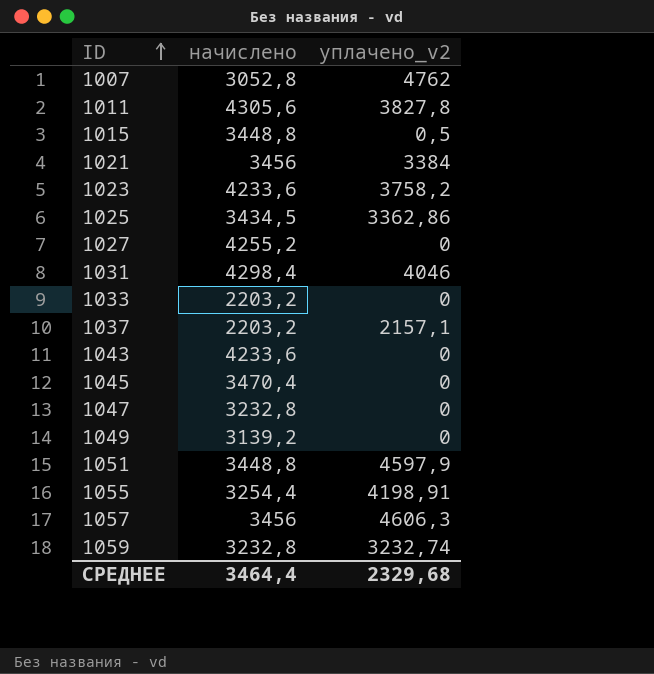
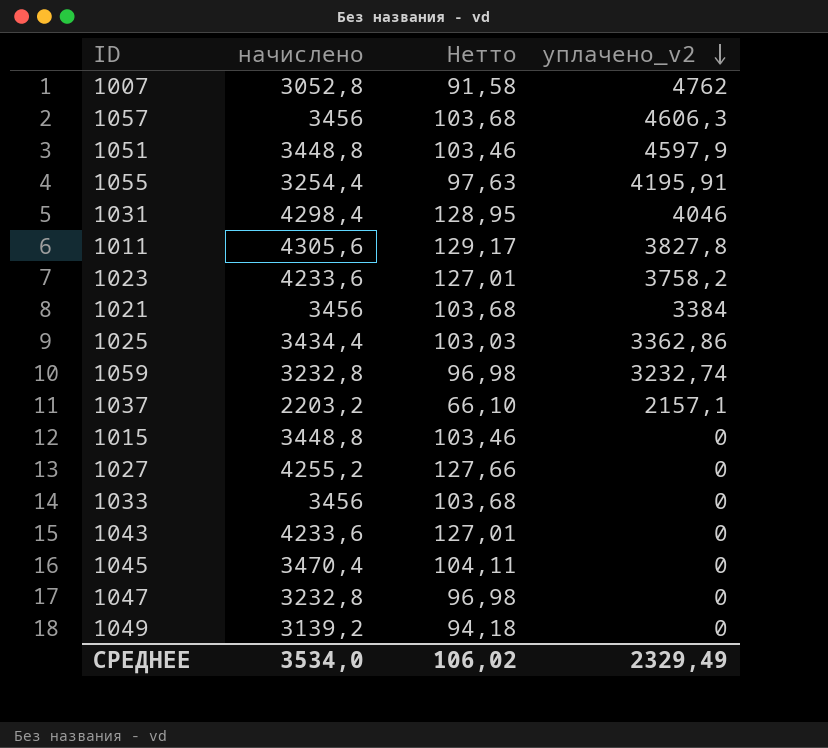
row order: ID ascending -> уплачено_v2 descending
column Нетто | formula: none -> [начислено] * 0,03
1055 | уплачено_v2: 4198,91 -> 4195,91
1025 | начислено: 3434,5 -> 3434,4
1015 | уплачено_v2: 0,5 -> 0
1033 | начислено: 2203,2 -> 3456
СРЕДНЕЕ | начислено: 3464,4 -> 3534,0
СРЕДНЕЕ | уплачено_v2: 2329,68 -> 2329,49

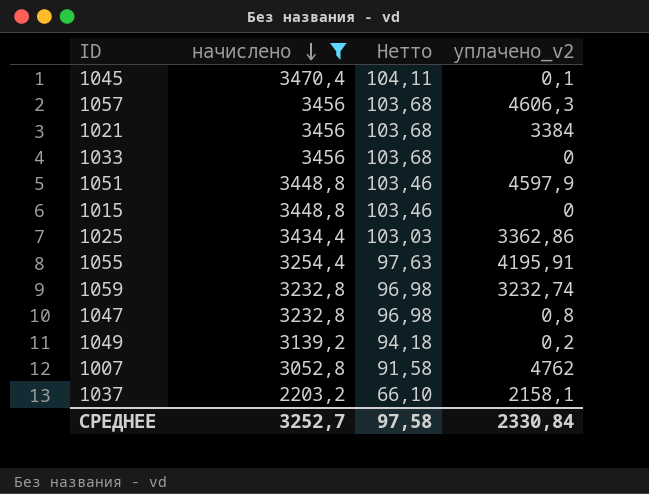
filter: none -> начислено <= 3470,4
row order: уплачено_v2 descending -> начислено descending
1045 | уплачено_v2: 0 -> 0,1
1047 | уплачено_v2: 0 -> 0,8
1049 | уплачено_v2: 0 -> 0,2
1037 | уплачено_v2: 2157,1 -> 2158,1
СРЕДНЕЕ | начислено: 3534,0 -> 3252,7
СРЕДНЕЕ | Нетто: 106,02 -> 97,58
СРЕДНЕЕ | уплачено_v2: 2329,49 -> 2330,84

